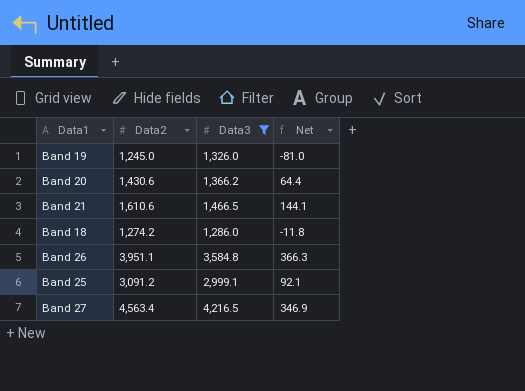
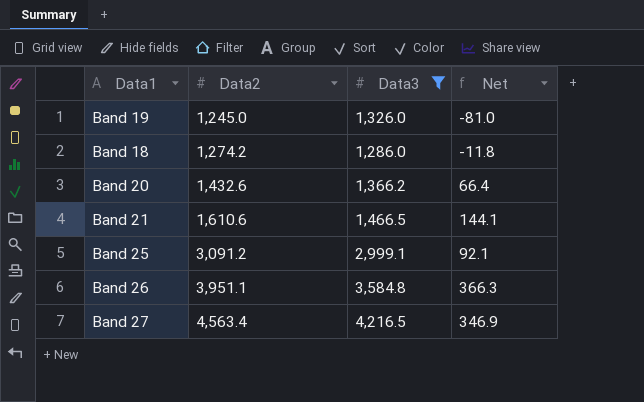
row order: none -> Data2 ascending
Band 20 | Data2: 1,430.6 -> 1,432.6
Band 20 | Net: 64.4 -> 66.4

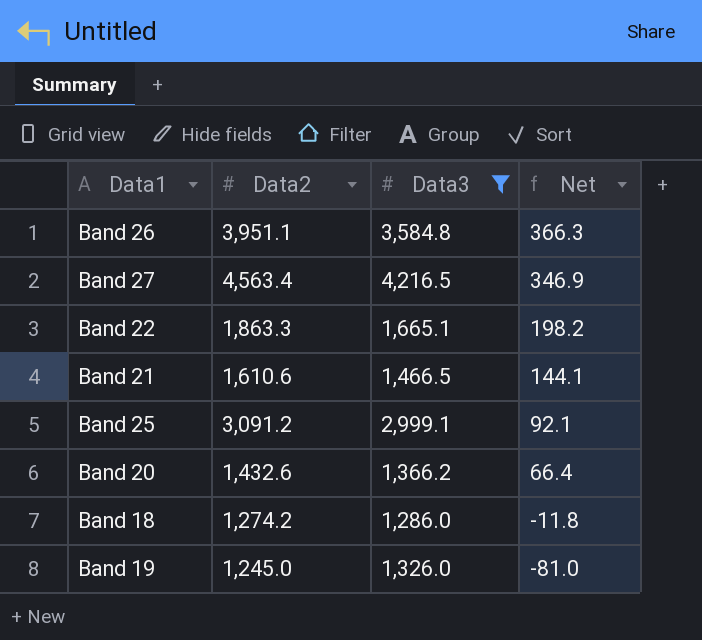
row order: Data2 ascending -> Net descending
row Band 22: none -> 1,863.3 | 1,665.1 | 198.2

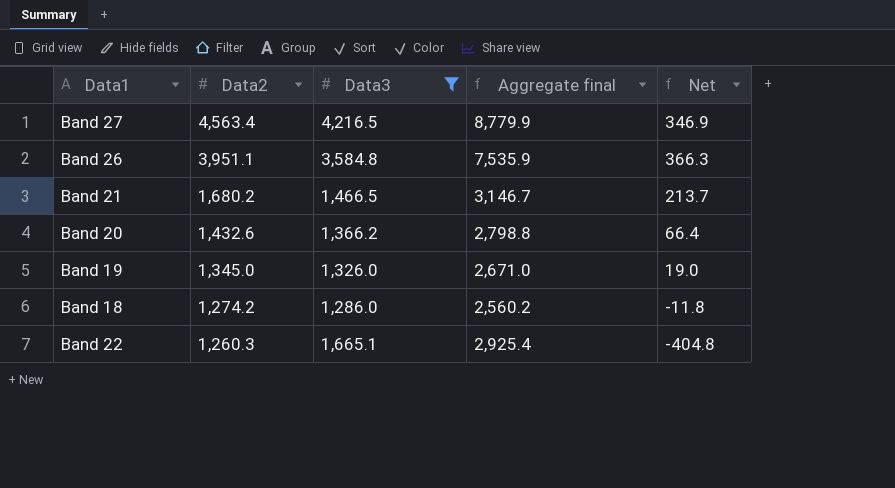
row order: Net descending -> Data2 descending
column Aggregate final | formula: none -> [Data2] + [Data3]
row Band 25: 3,091.2 | 2,999.1 | 92.1 -> none
Band 21 | Data2: 1,610.6 -> 1,680.2
Band 21 | Net: 144.1 -> 213.7
Band 19 | Data2: 1,245.0 -> 1,345.0
Band 19 | Net: -81.0 -> 19.0
Band 22 | Data2: 1,863.3 -> 1,260.3
Band 22 | Net: 198.2 -> -404.8

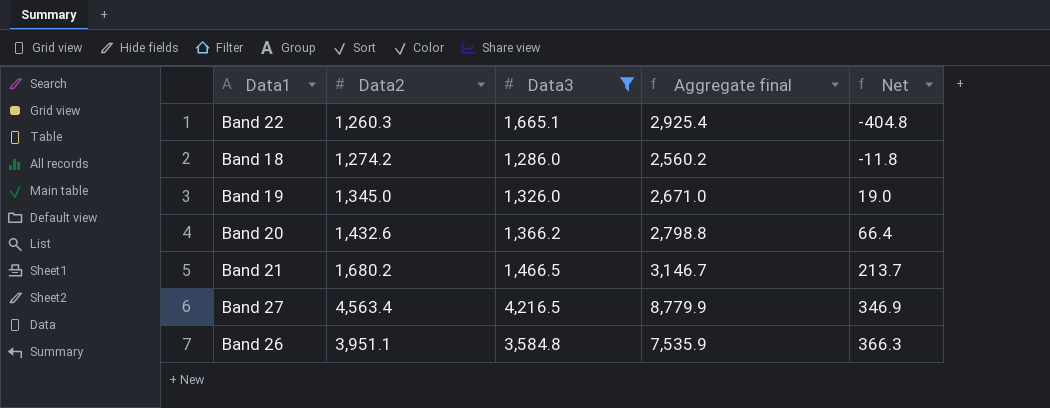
row order: Data2 descending -> Net ascending

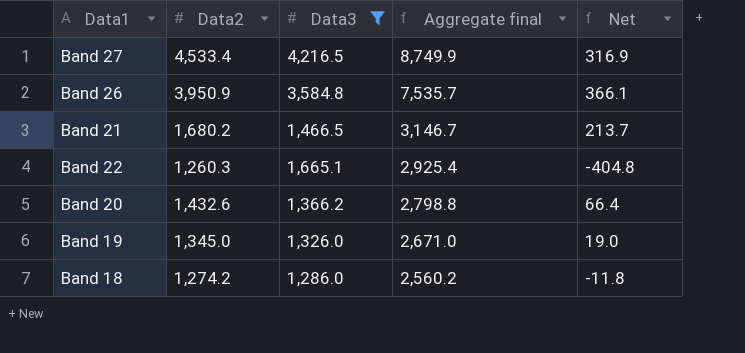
row order: Net ascending -> Aggregate final descending
Band 27 | Data2: 4,563.4 -> 4,533.4
Band 27 | Aggregate final: 8,779.9 -> 8,749.9
Band 27 | Net: 346.9 -> 316.9
Band 26 | Data2: 3,951.1 -> 3,950.9
Band 26 | Aggregate final: 7,535.9 -> 7,535.7
Band 26 | Net: 366.3 -> 366.1

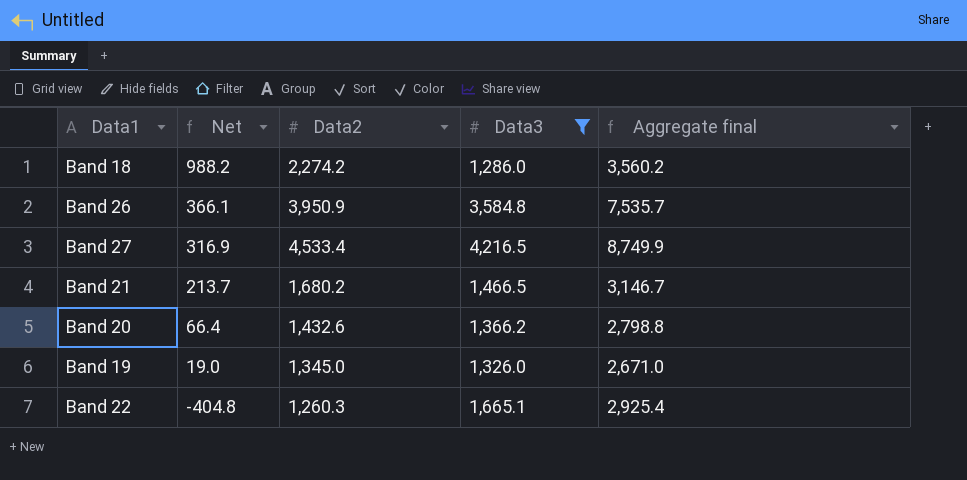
row order: Aggregate final descending -> Net descending
column Net | position: 5 -> 2
Band 18 | Net: -11.8 -> 988.2
Band 18 | Data2: 1,274.2 -> 2,274.2
Band 18 | Aggregate final: 2,560.2 -> 3,560.2

